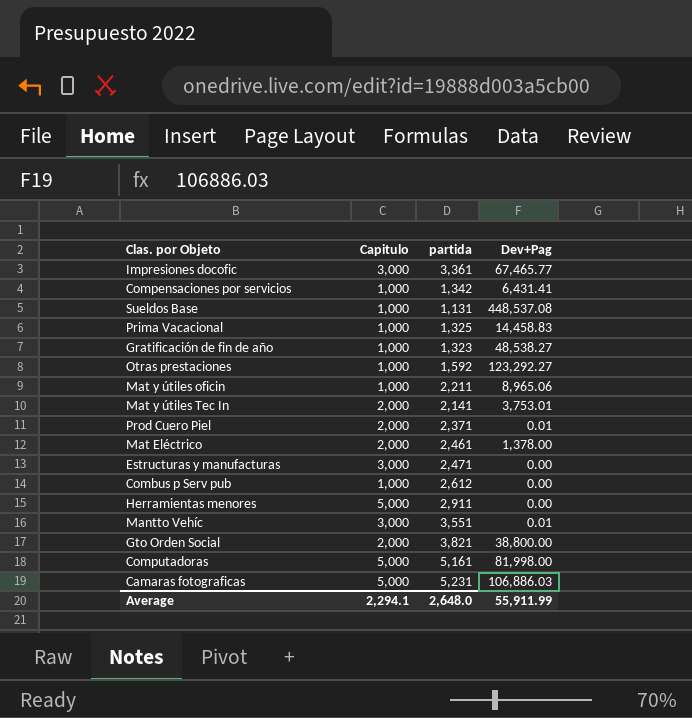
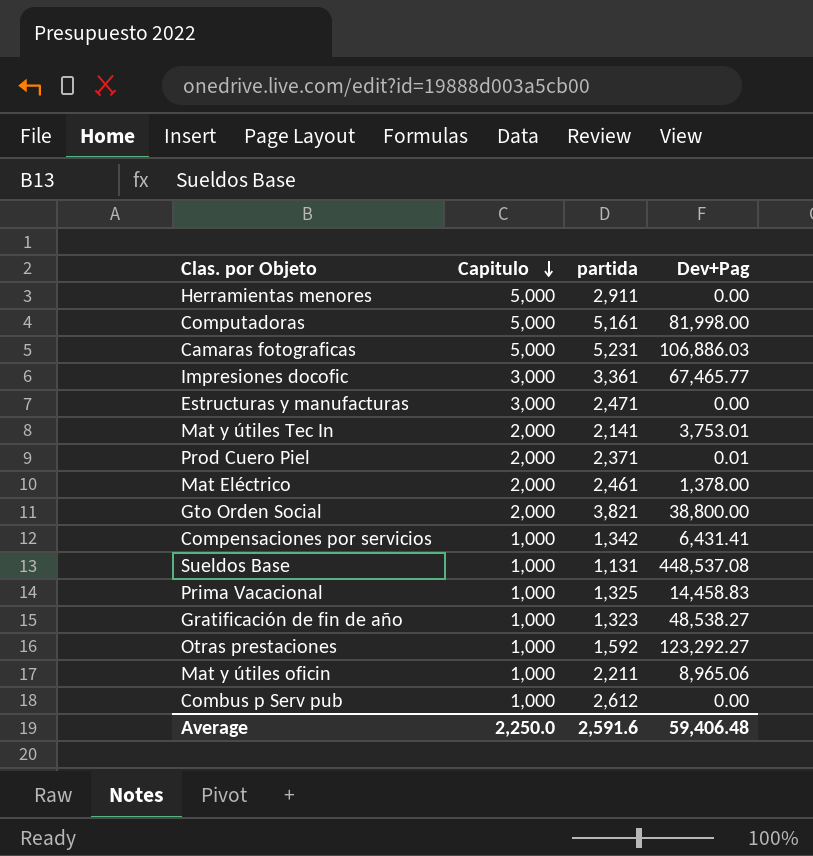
row order: none -> Capitulo descending
row Mantto Vehíc: 3,000 | 3,551 | 0.01 -> none
Average | Capitulo: 2,294.1 -> 2,250.0
Average | partida: 2,648.0 -> 2,591.6
Average | Dev+Pag: 55,911.99 -> 59,406.48

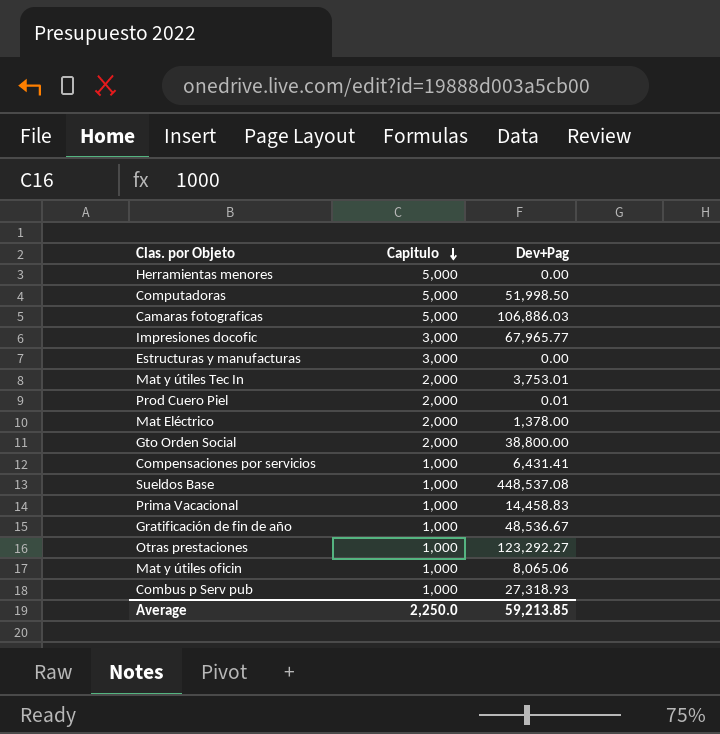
column partida | position: 3 -> none
Computadoras | Dev+Pag: 81,998.00 -> 51,998.50
Impresiones docofic | Dev+Pag: 67,465.77 -> 67,965.77
Gratificación de fin de año | Dev+Pag: 48,538.27 -> 48,536.67
Mat y útiles oficin | Dev+Pag: 8,965.06 -> 8,065.06
Combus p Serv pub | Dev+Pag: 0.00 -> 27,318.93
Average | Dev+Pag: 59,406.48 -> 59,213.85

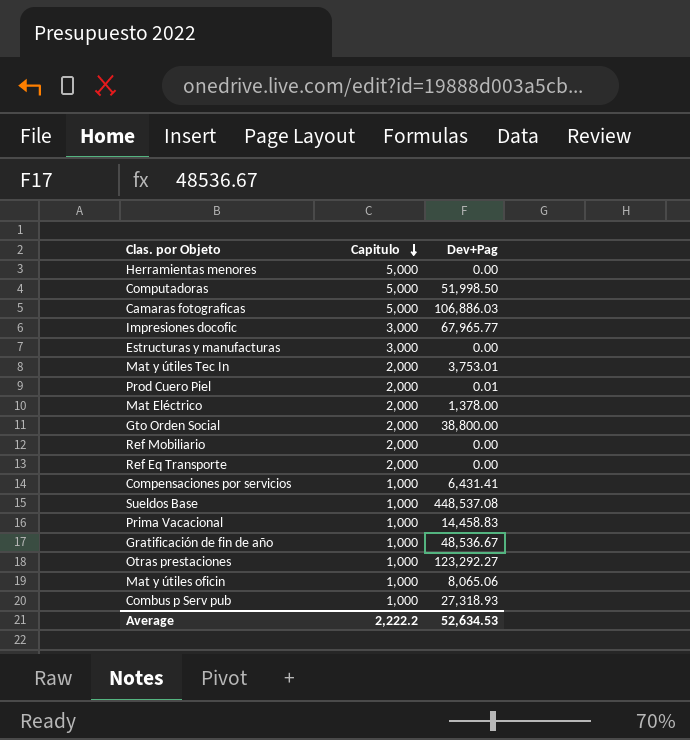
row Ref Mobiliario: none -> 2,000 | 0.00
row Ref Eq Transporte: none -> 2,000 | 0.00
Average | Capitulo: 2,250.0 -> 2,222.2
Average | Dev+Pag: 59,213.85 -> 52,634.53

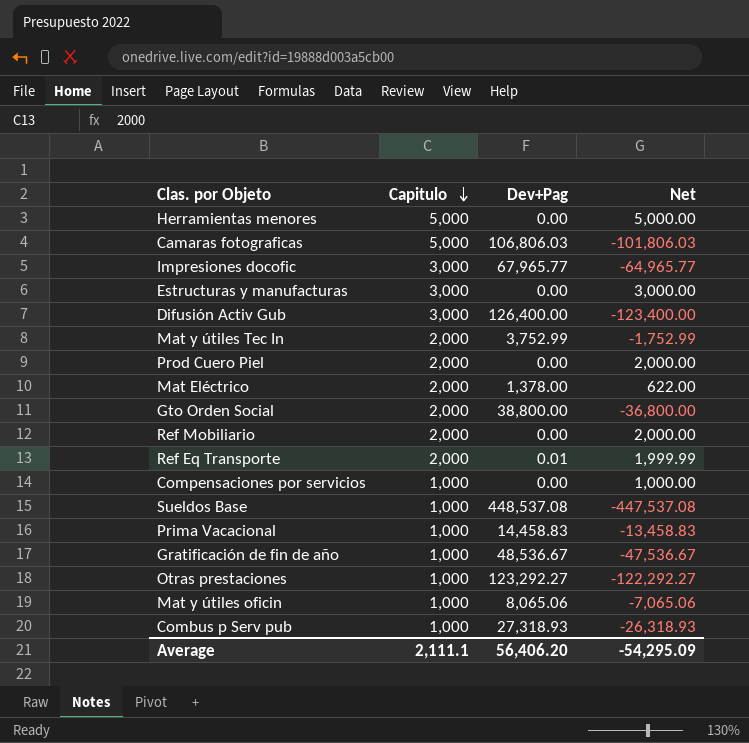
column Net | formula: none -> [Capitulo] - [Dev+Pag]
row Computadoras: 5,000 | 51,998.50 -> none
Camaras fotograficas | Dev+Pag: 106,886.03 -> 106,806.03
row Difusión Activ Gub: none -> 3,000 | 126,400.00 | -123,400.00
Mat y útiles Tec In | Dev+Pag: 3,753.01 -> 3,752.99
Prod Cuero Piel | Dev+Pag: 0.01 -> 0.00
Ref Eq Transporte | Dev+Pag: 0.00 -> 0.01
Compensaciones por servicios | Dev+Pag: 6,431.41 -> 0.00
Average | Capitulo: 2,222.2 -> 2,111.1
Average | Dev+Pag: 52,634.53 -> 56,406.20

